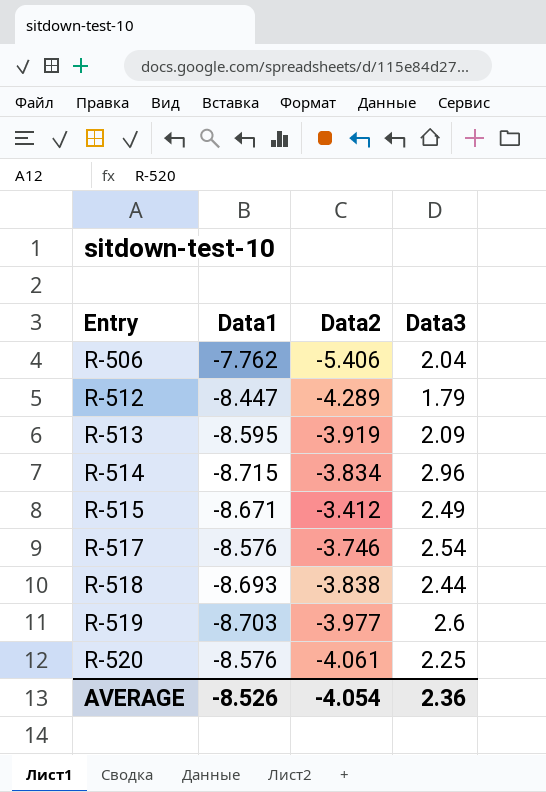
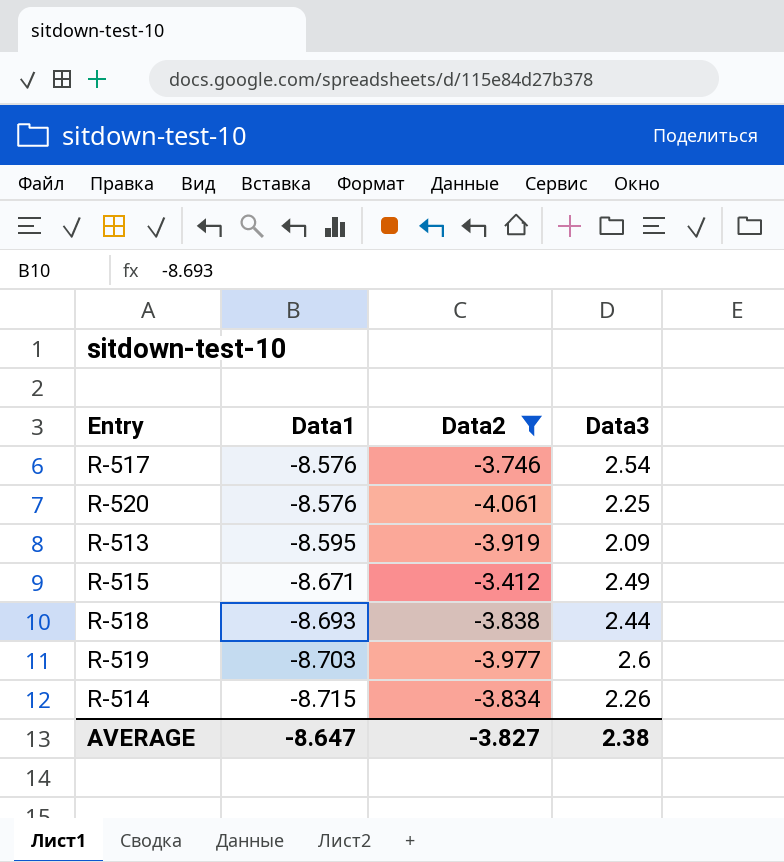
filter: none -> Data2 >= -4.061
row order: Entry ascending -> Data1 descending
R-514 | Data3: 2.96 -> 2.26
AVERAGE | Data1: -8.526 -> -8.647
AVERAGE | Data2: -4.054 -> -3.827
AVERAGE | Data3: 2.36 -> 2.38

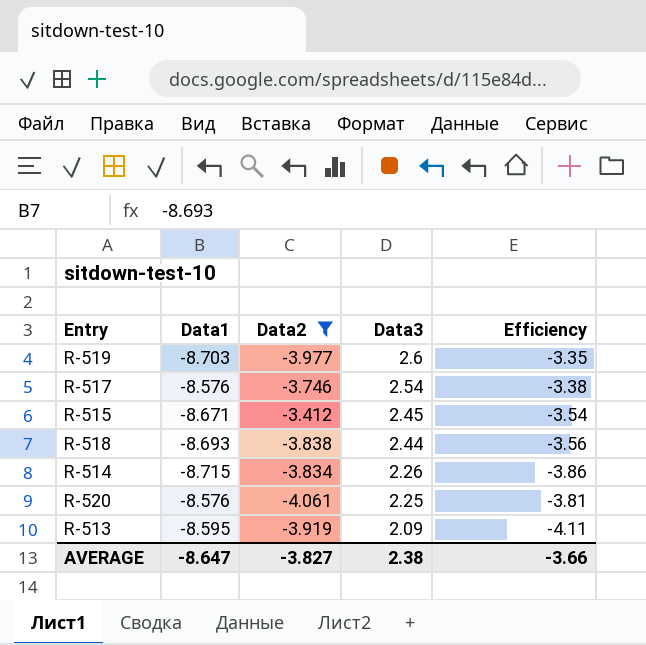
row order: Data1 descending -> Data3 descending
column Efficiency | formula: none -> [Data1] / [Data3]
R-515 | Data3: 2.49 -> 2.45

